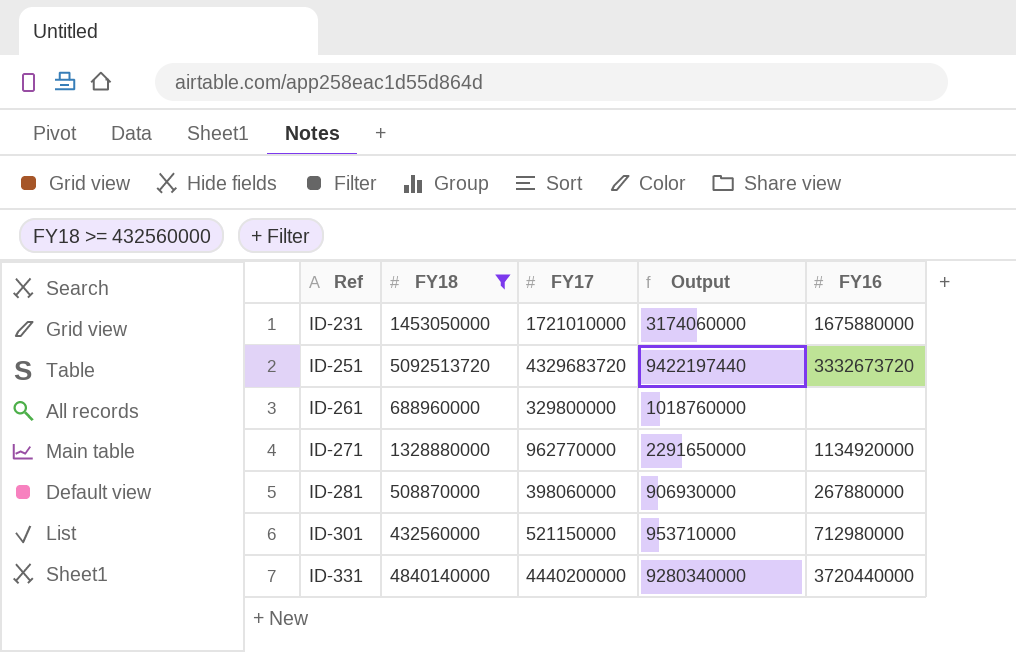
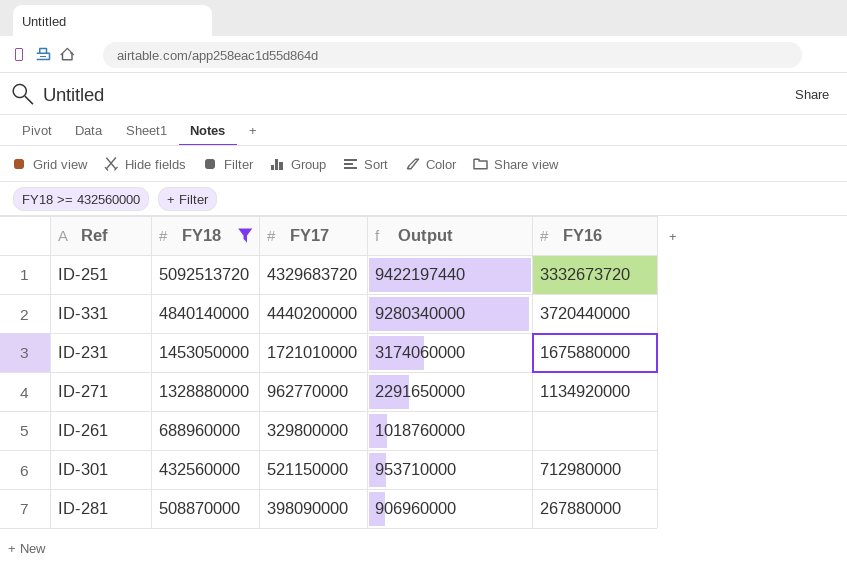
row order: Ref ascending -> Output descending
ID-281 | FY17: 398060000 -> 398090000
ID-281 | Output: 906930000 -> 906960000

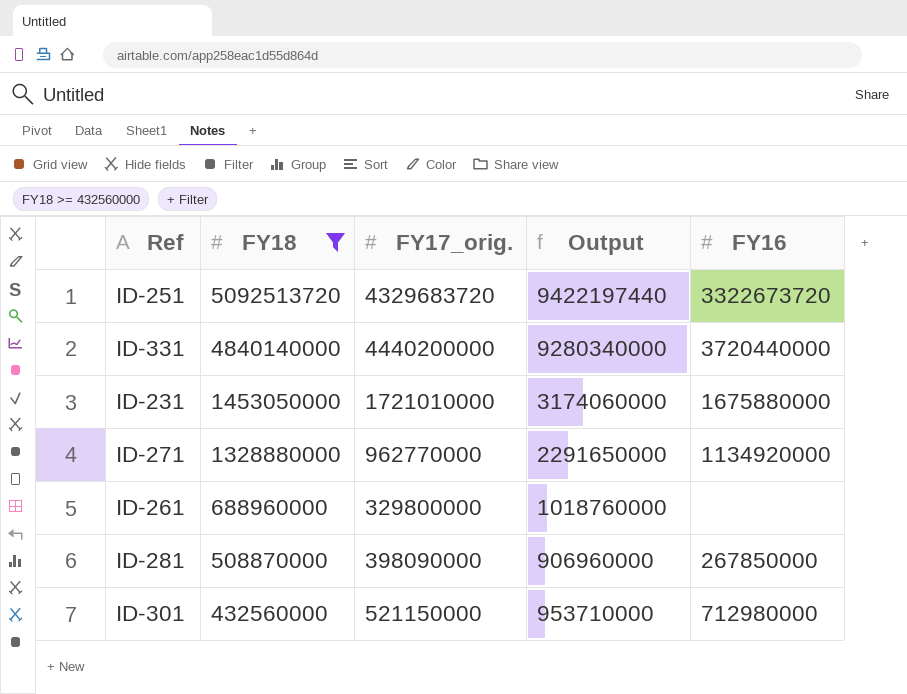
row order: Output descending -> FY18 descending
column name: FY17 -> FY17_orig.
ID-251 | FY16: 3332673720 -> 3322673720
ID-281 | FY16: 267880000 -> 267850000

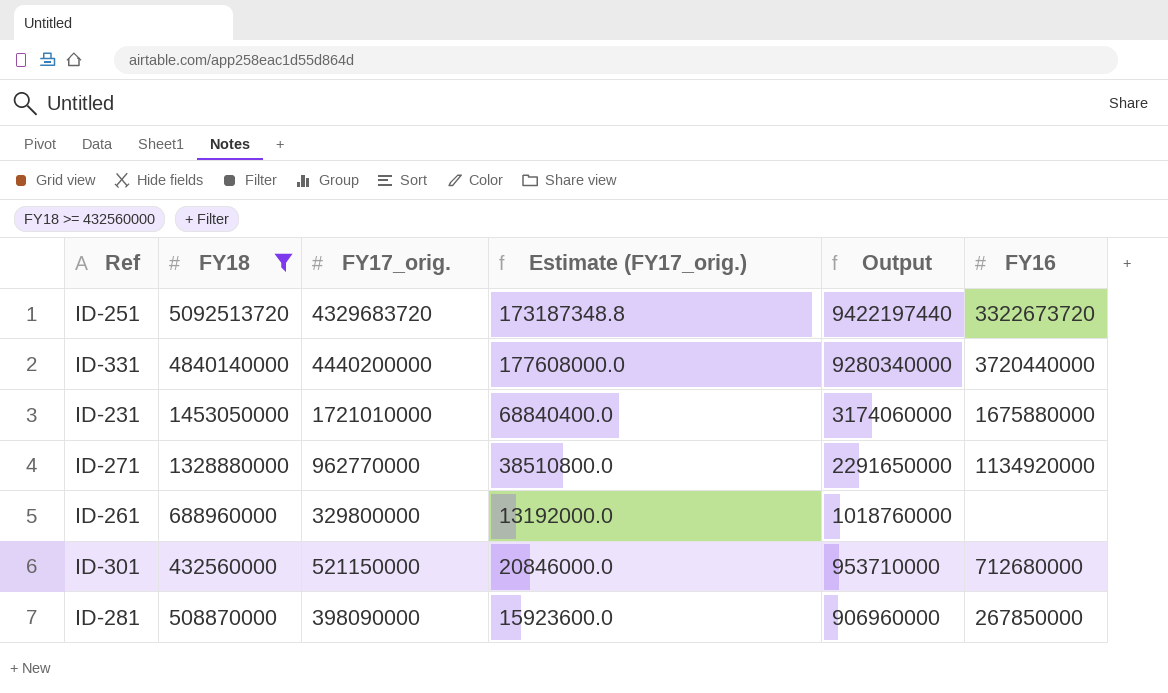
row order: FY18 descending -> Output descending
column Estimate (FY17_orig.) | formula: none -> [FY17_orig.] * 0.04
ID-301 | FY16: 712980000 -> 712680000

